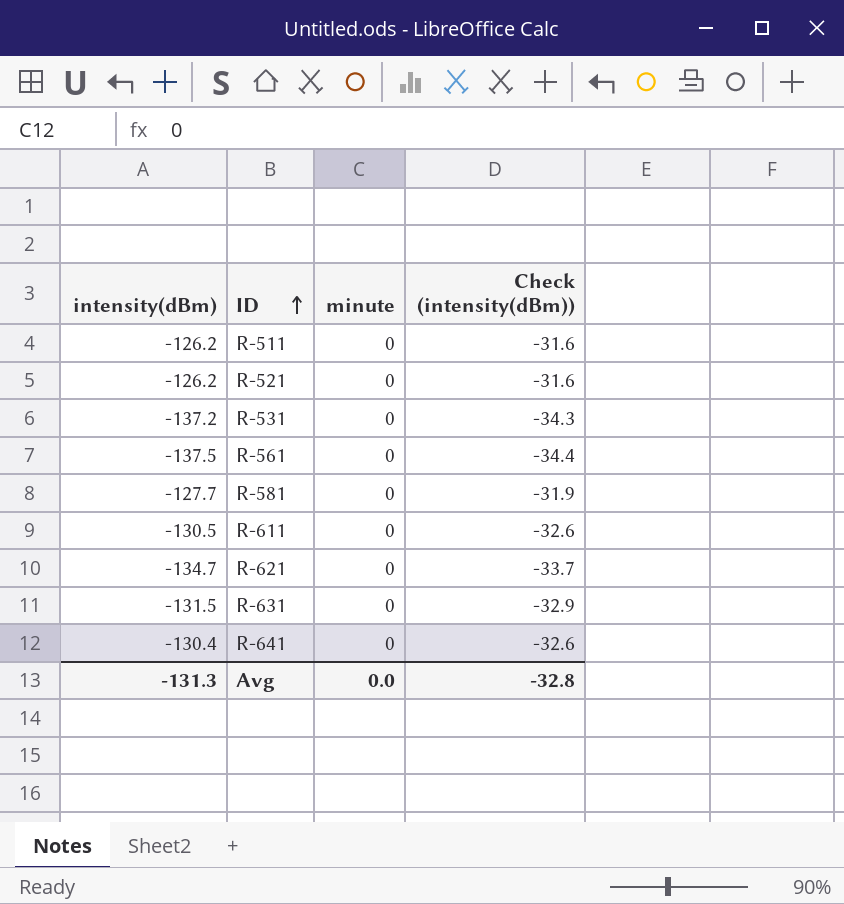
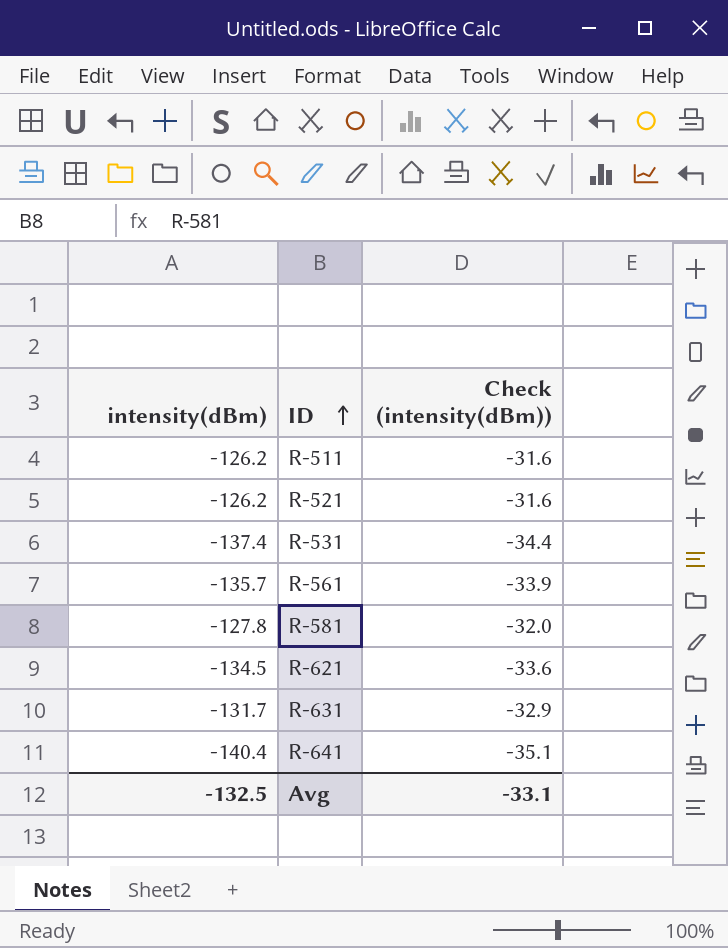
column minute | position: 3 -> none
row R-611: -130.5 | 0 | -32.6 -> none
R-531 | intensity(dBm): -137.2 -> -137.4
R-531 | Check (intensity(dBm)): -34.3 -> -34.4
R-561 | intensity(dBm): -137.5 -> -135.7
R-561 | Check (intensity(dBm)): -34.4 -> -33.9
R-581 | intensity(dBm): -127.7 -> -127.8
R-581 | Check (intensity(dBm)): -31.9 -> -32.0
R-621 | intensity(dBm): -134.7 -> -134.5
R-621 | Check (intensity(dBm)): -33.7 -> -33.6
R-631 | intensity(dBm): -131.5 -> -131.7
R-641 | intensity(dBm): -130.4 -> -140.4
R-641 | Check (intensity(dBm)): -32.6 -> -35.1
Avg | intensity(dBm): -131.3 -> -132.5
Avg | Check (intensity(dBm)): -32.8 -> -33.1

